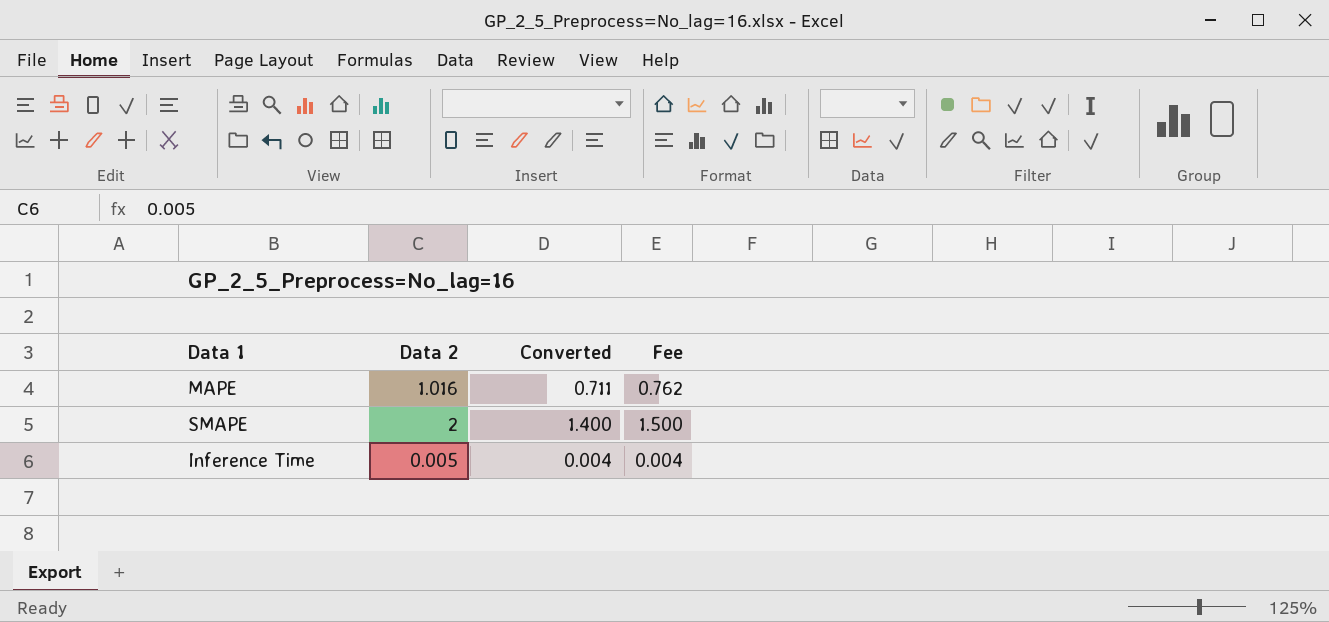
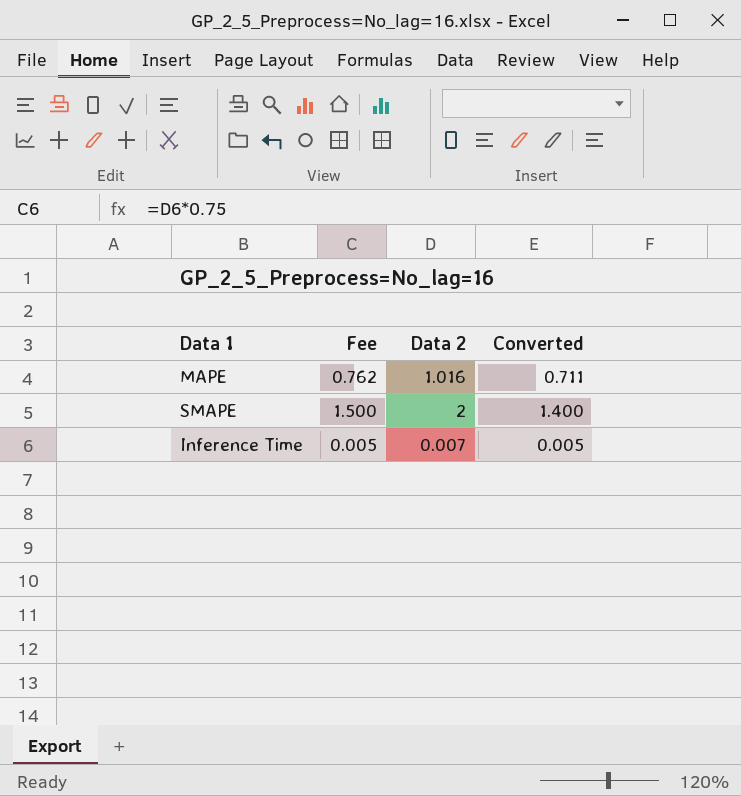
column Fee | position: 4 -> 2
Inference Time | Fee: 0.004 -> 0.005
Inference Time | Data 2: 0.005 -> 0.007
Inference Time | Converted: 0.004 -> 0.005

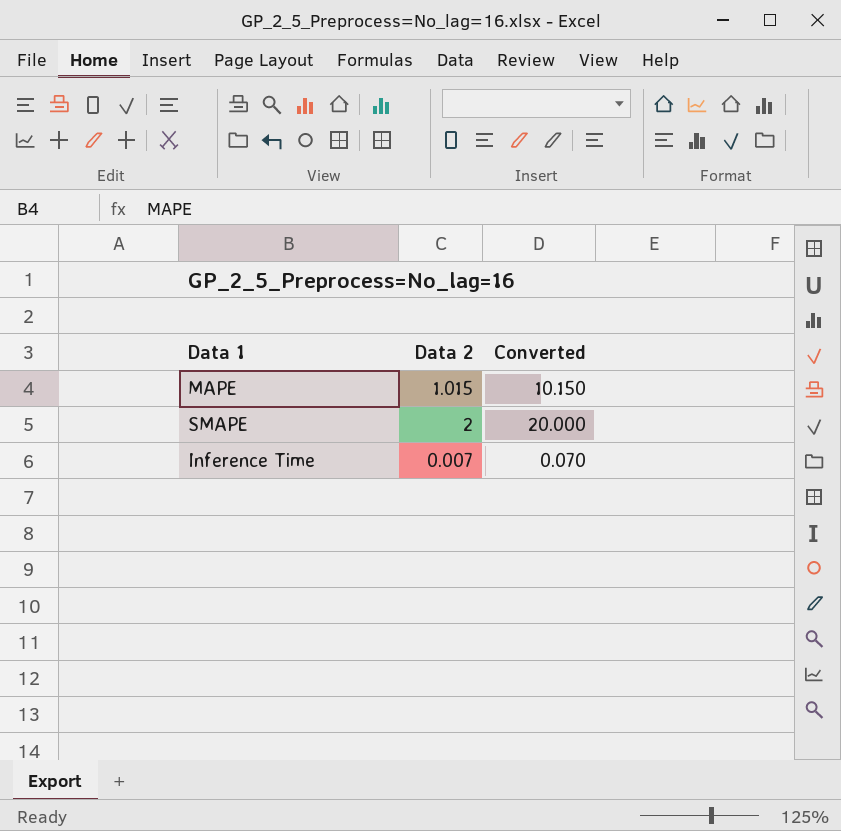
column Fee | formula: [Data 2] * 0.75 -> none
column Converted | formula: [Data 2] * 0.7 -> [Data 2] * 10
MAPE | Data 2: 1.016 -> 1.015

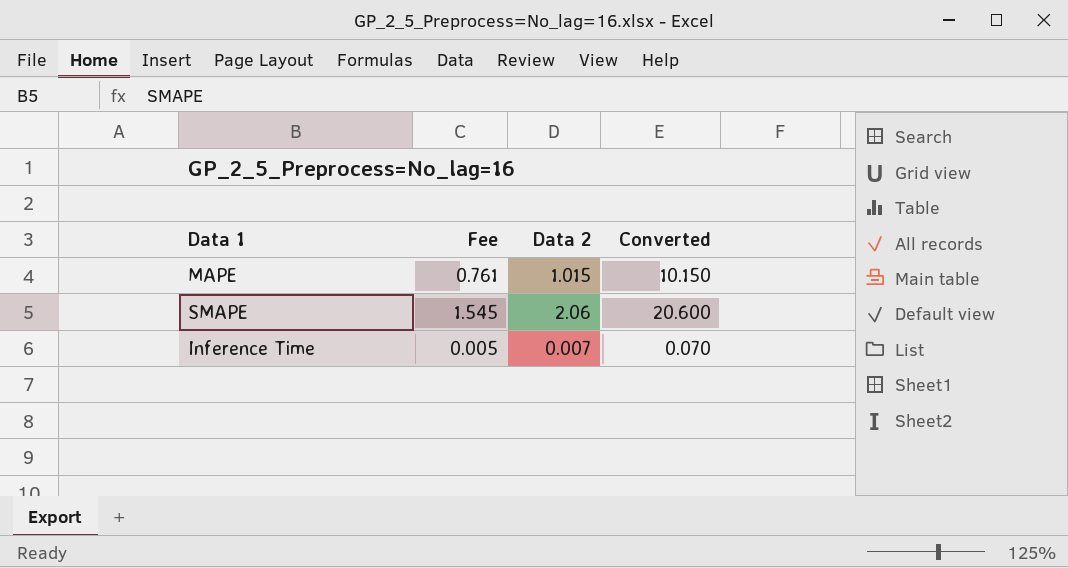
column Fee | formula: none -> [Data 2] * 0.75
SMAPE | Data 2: 2 -> 2.06
SMAPE | Converted: 20.000 -> 20.600

